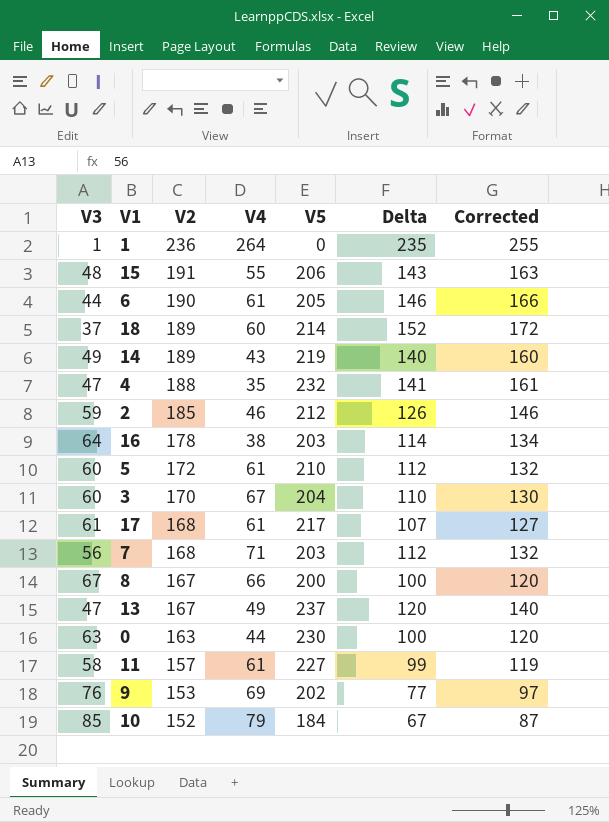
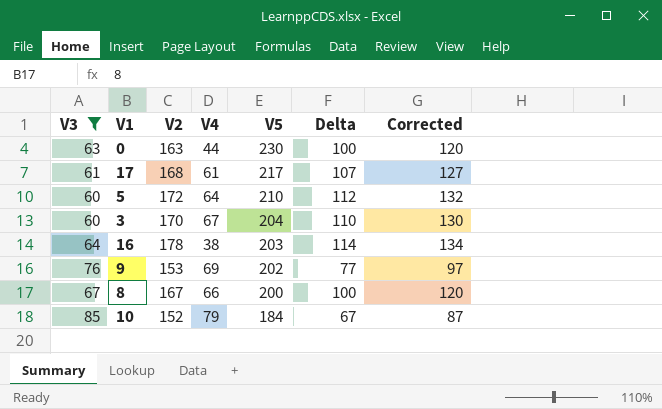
filter: none -> V3 >= 60
row order: V2 descending -> V5 descending
5 | V4: 61 -> 64

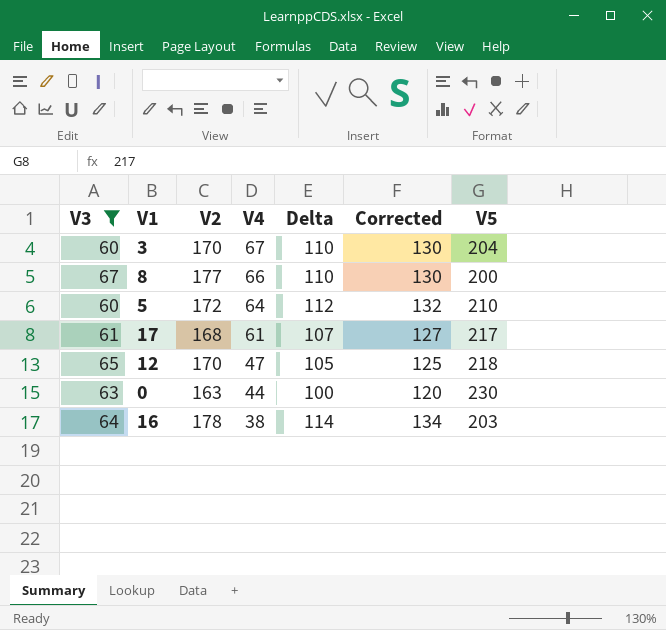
row order: V5 descending -> V4 descending
column V5 | position: 5 -> 7
row 9: 76 | 153 | 69 | 202 | 77 | 97 -> none
row 10: 85 | 152 | 79 | 184 | 67 | 87 -> none
8 | V2: 167 -> 177
8 | Delta: 100 -> 110
8 | Corrected: 120 -> 130
row 12: none -> 65 | 170 | 47 | 105 | 125 | 218

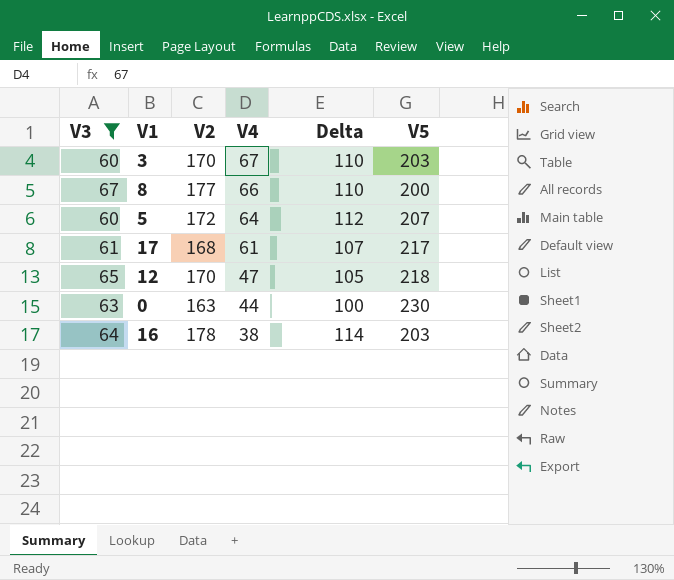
column Corrected | formula: [Delta] + 20 -> none
3 | V5: 204 -> 203
5 | V5: 210 -> 207

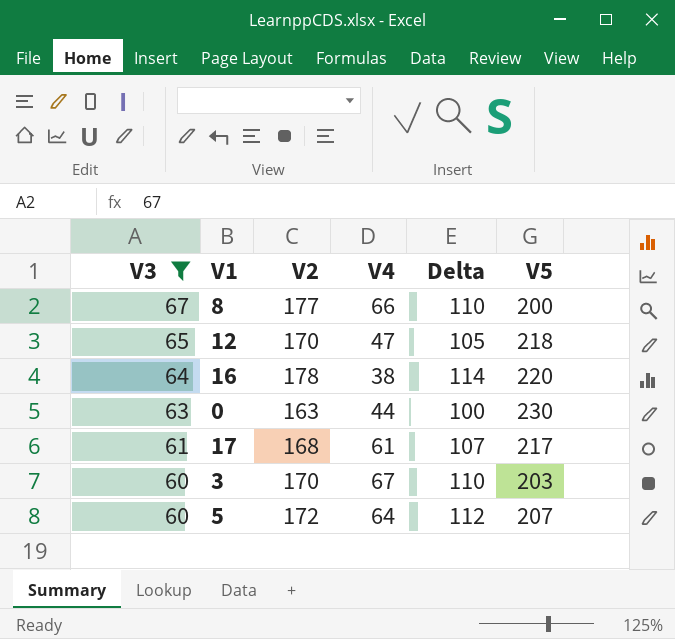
row order: V4 descending -> V3 descending
16 | V5: 203 -> 220

